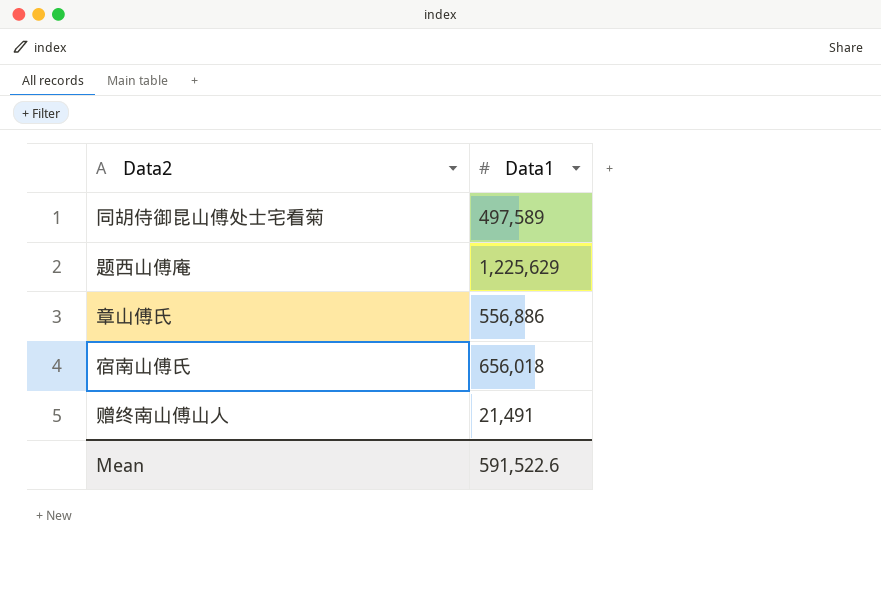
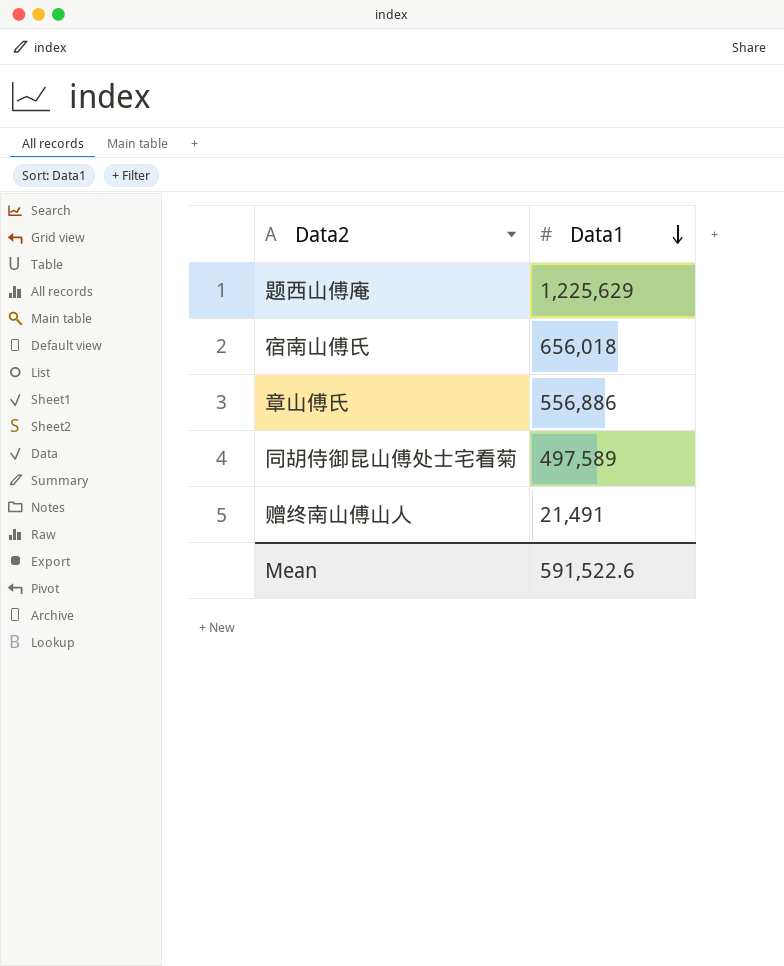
row order: none -> Data1 descending

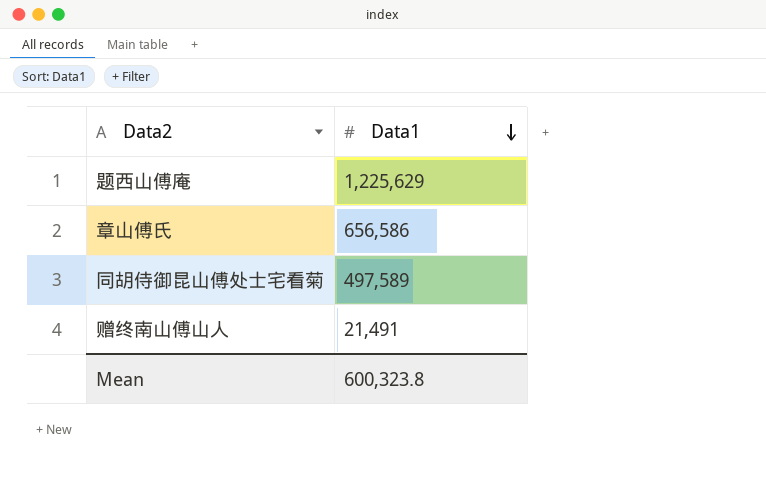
row 宿南山傅氏: 656,018 -> none
章山傅氏 | Data1: 556,886 -> 656,586
Mean | Data1: 591,522.6 -> 600,323.8

